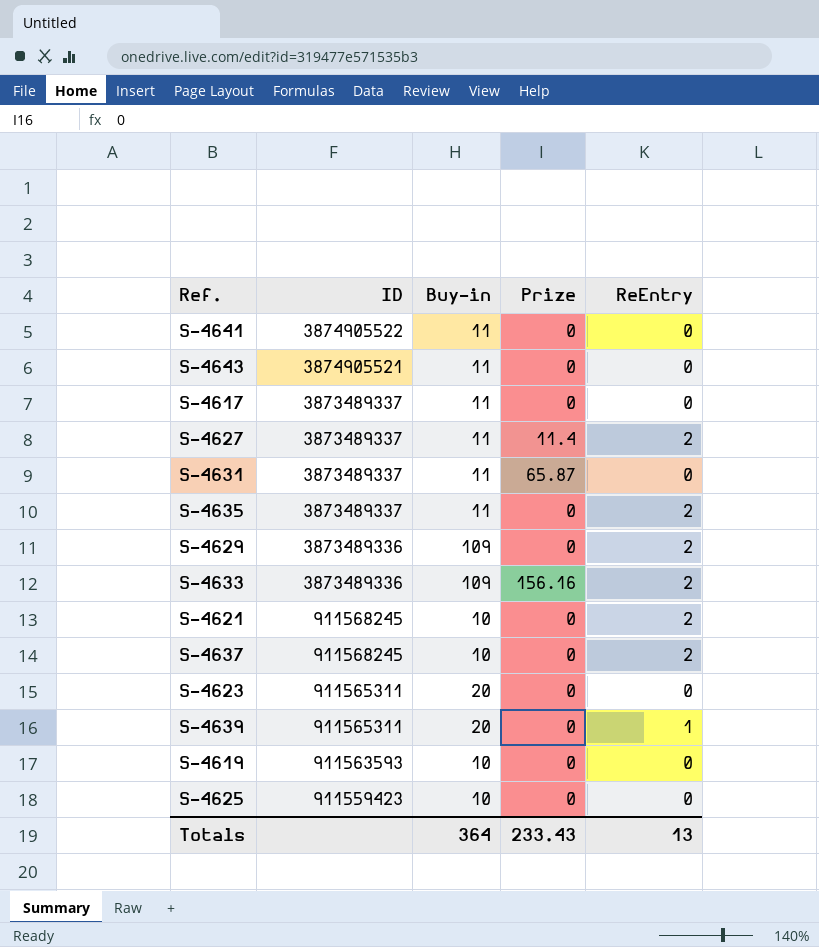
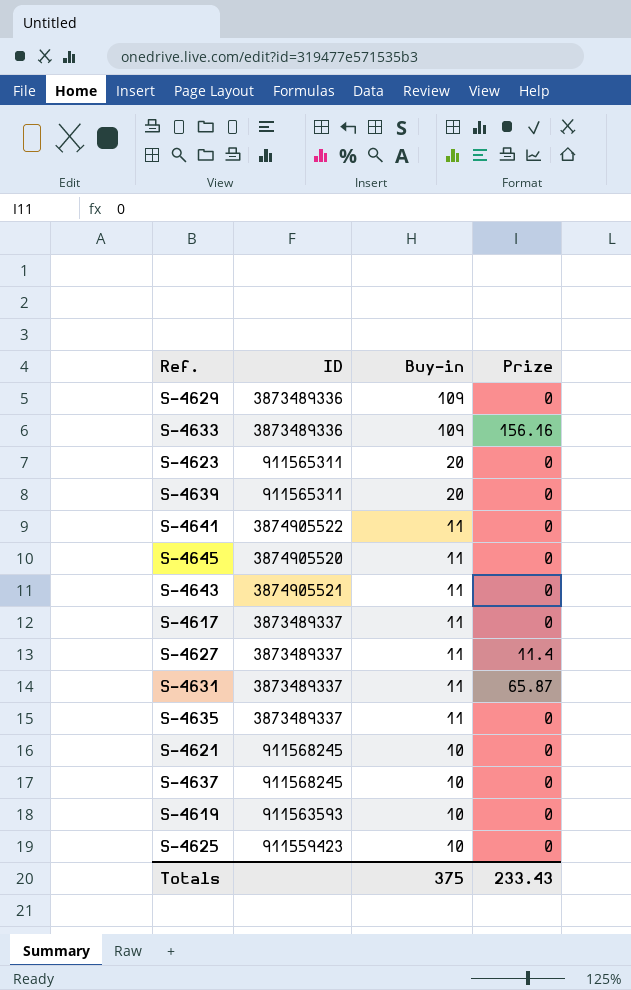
row order: ID descending -> Buy-in descending
column ReEntry | position: 5 -> none
row S-4645: none -> 3874905520 | 11 | 0
Totals | Buy-in: 364 -> 375

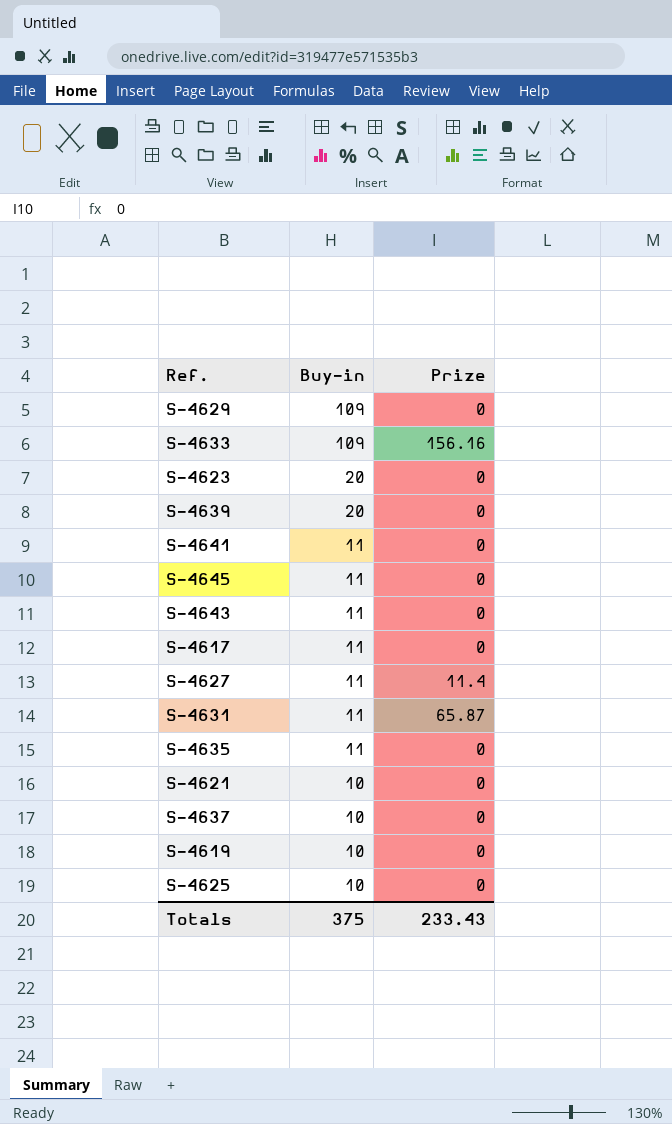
column ID | position: 2 -> none

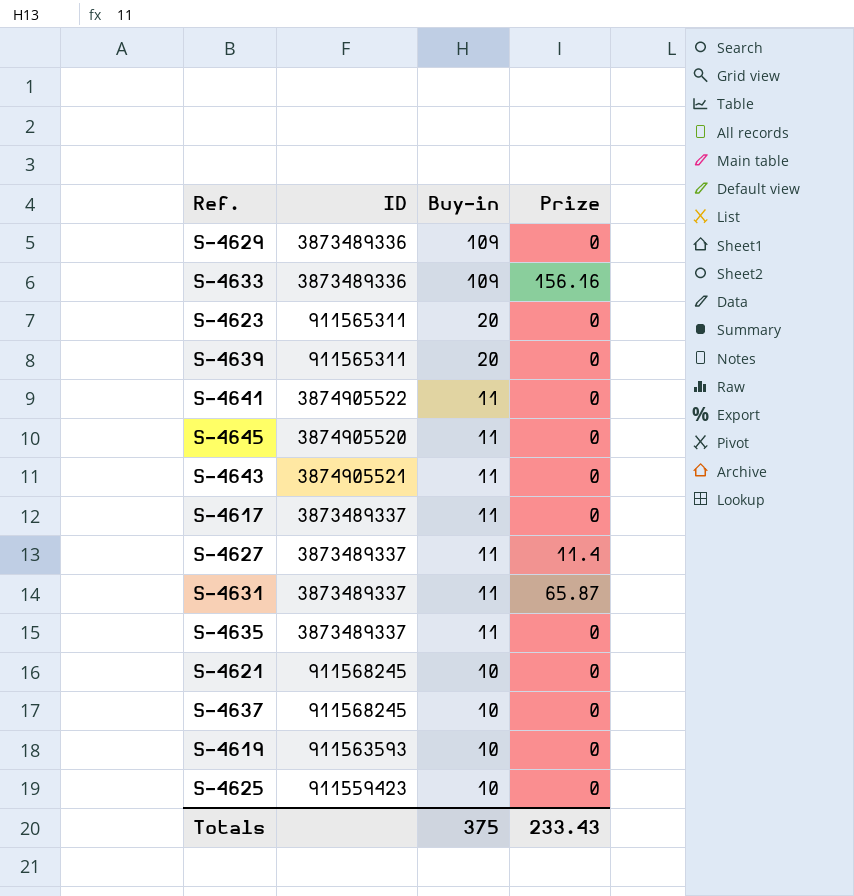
column ID | position: none -> 2

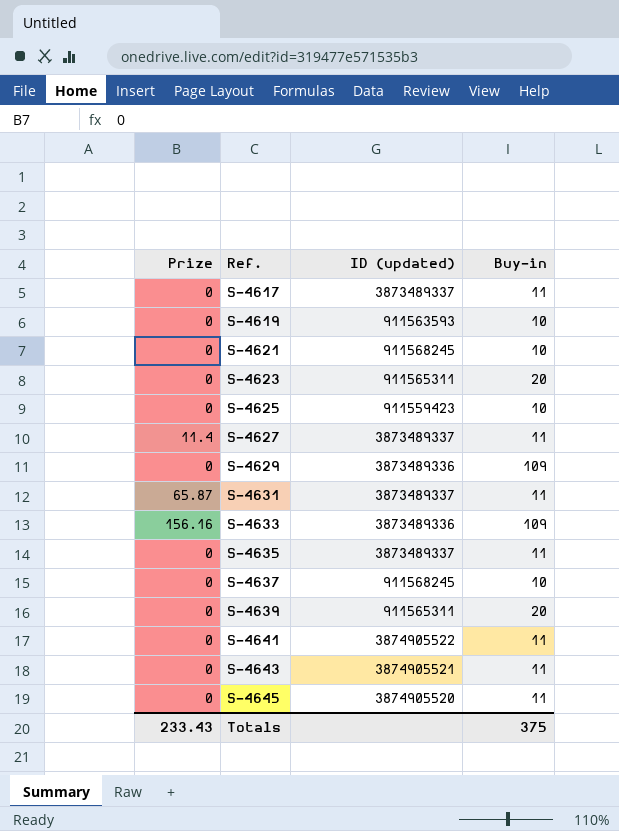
row order: Buy-in descending -> Ref. ascending
column Prize | position: 4 -> 1
column name: ID -> ID (updated)

